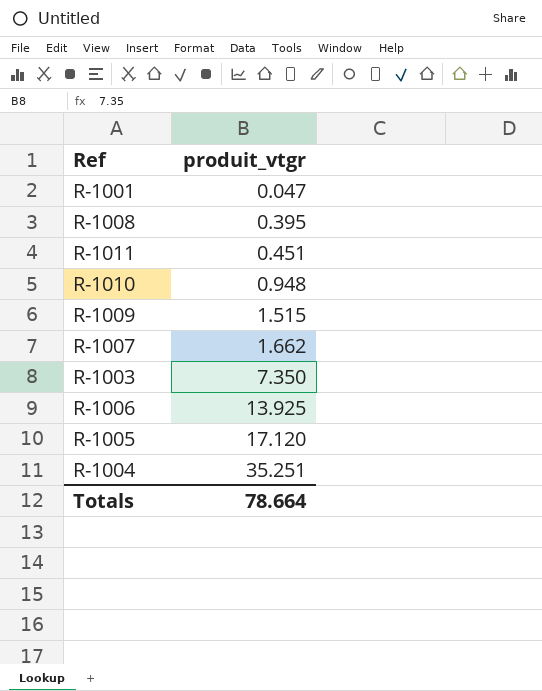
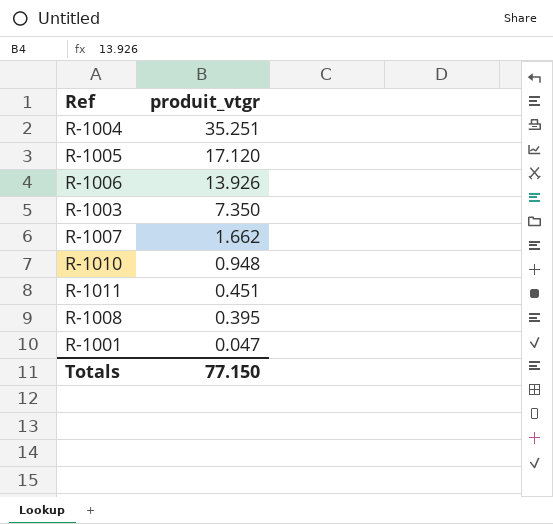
row order: produit_vtgr ascending -> produit_vtgr descending
row R-1009: 1.515 -> none
R-1006 | produit_vtgr: 13.925 -> 13.926
Totals | produit_vtgr: 78.664 -> 77.150

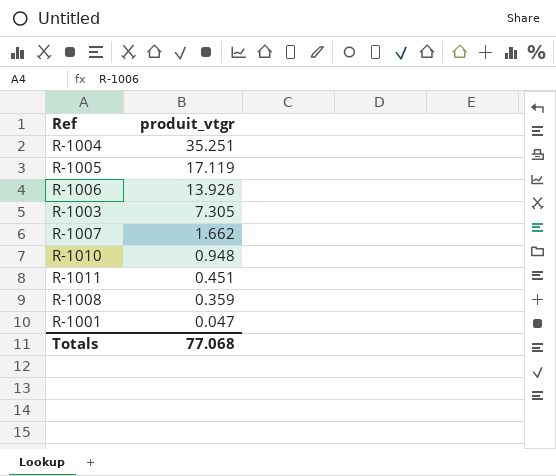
R-1005 | produit_vtgr: 17.120 -> 17.119
R-1003 | produit_vtgr: 7.350 -> 7.305
R-1008 | produit_vtgr: 0.395 -> 0.359
Totals | produit_vtgr: 77.150 -> 77.068

